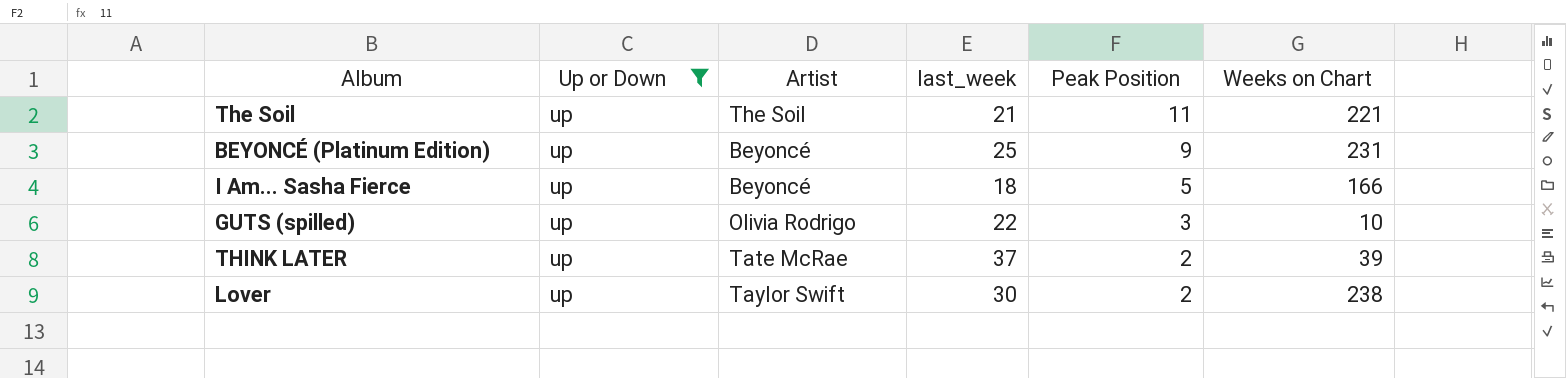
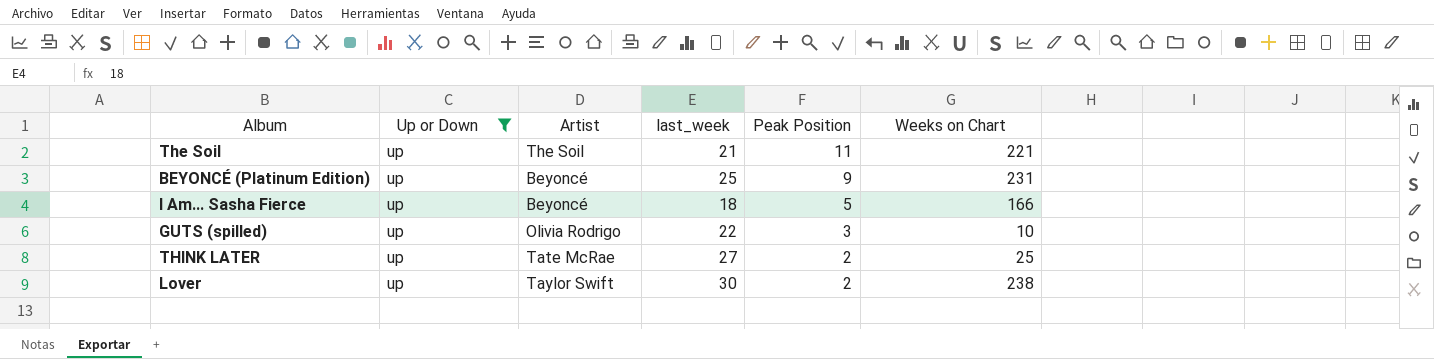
THINK LATER | last_week: 37 -> 27
THINK LATER | Weeks on Chart: 39 -> 25

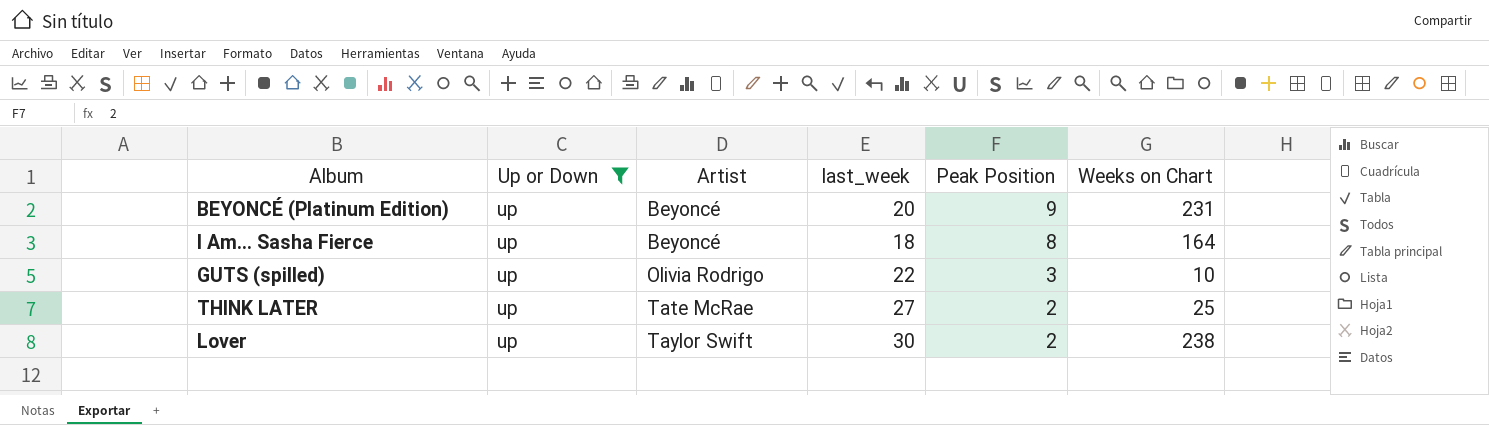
row The Soil: up | The Soil | 21 | 11 | 221 -> none
BEYONCÉ (Platinum Edition) | last_week: 25 -> 20
I Am... Sasha Fierce | Peak Position: 5 -> 8
I Am... Sasha Fierce | Weeks on Chart: 166 -> 164

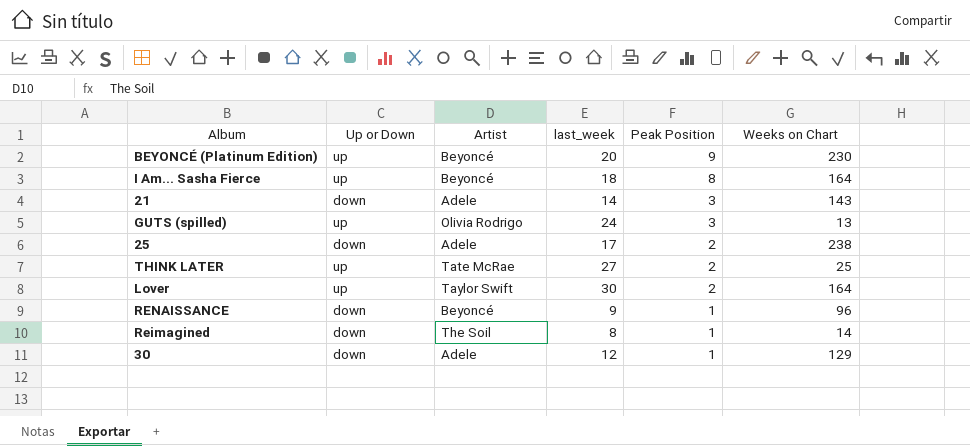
filter: Up or Down = up -> none
BEYONCÉ (Platinum Edition) | Weeks on Chart: 231 -> 230
GUTS (spilled) | last_week: 22 -> 24
GUTS (spilled) | Weeks on Chart: 10 -> 13
Lover | Weeks on Chart: 238 -> 164

